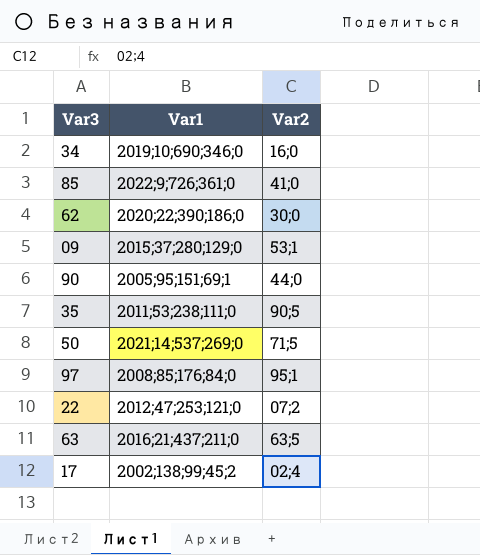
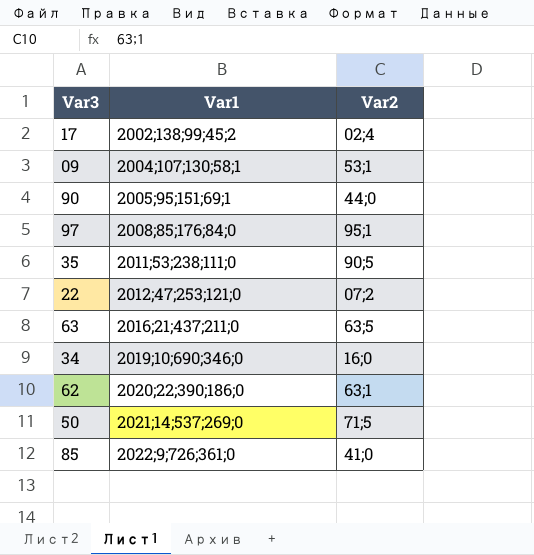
row order: none -> Var1 ascending
09 | Var1: 2015;37;280;129;0 -> 2004;107;130;58;1
62 | Var2: 30;0 -> 63;1

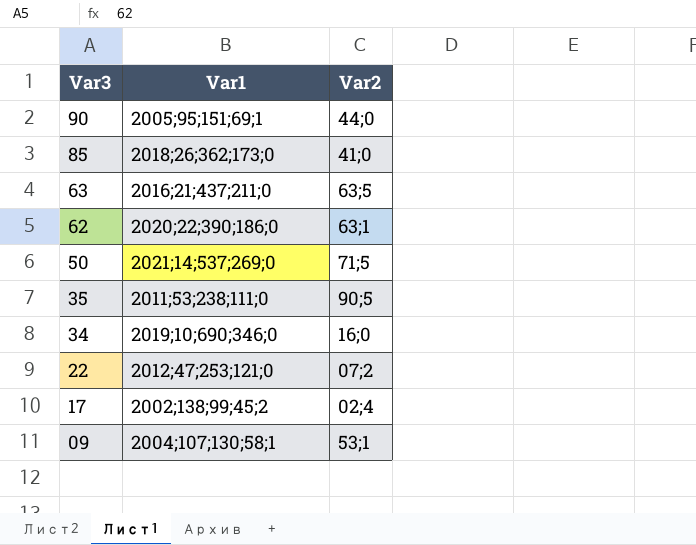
row order: Var1 ascending -> Var3 descending
row 97: 2008;85;176;84;0 | 95;1 -> none
85 | Var1: 2022;9;726;361;0 -> 2018;26;362;173;0

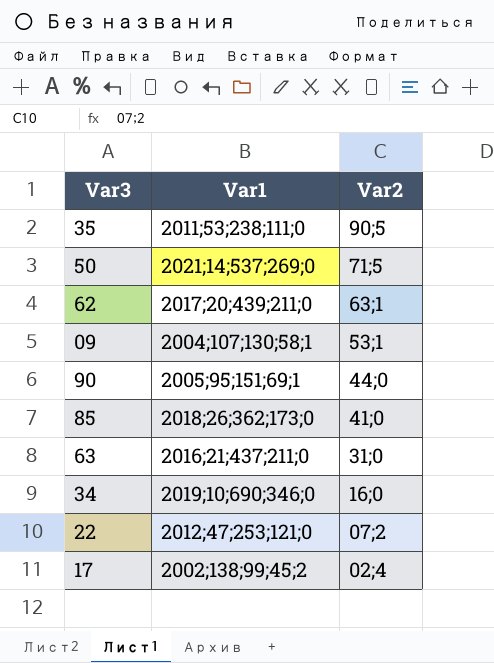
row order: Var3 descending -> Var2 descending
62 | Var1: 2020;22;390;186;0 -> 2017;20;439;211;0
63 | Var2: 63;5 -> 31;0

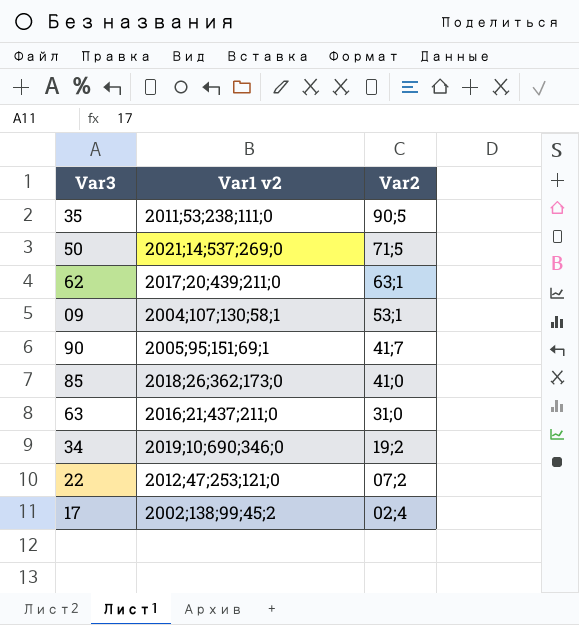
column name: Var1 -> Var1 v2
90 | Var2: 44;0 -> 41;7
34 | Var2: 16;0 -> 19;2

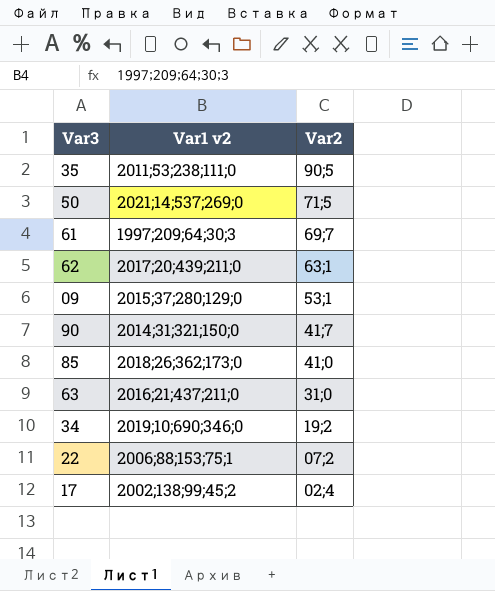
row 61: none -> 1997;209;64;30;3 | 69;7
09 | Var1 v2: 2004;107;130;58;1 -> 2015;37;280;129;0
90 | Var1 v2: 2005;95;151;69;1 -> 2014;31;321;150;0
22 | Var1 v2: 2012;47;253;121;0 -> 2006;88;153;75;1

